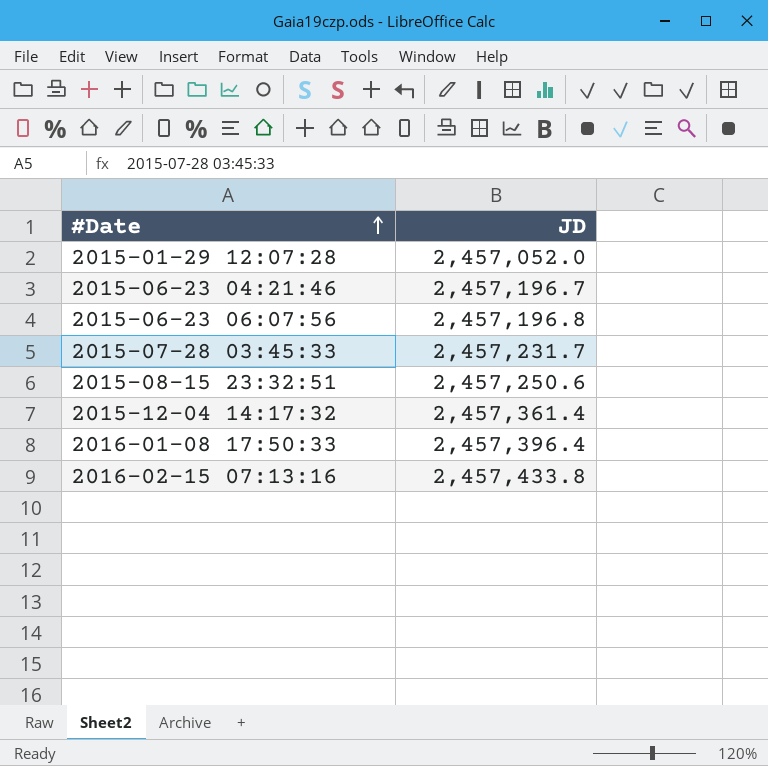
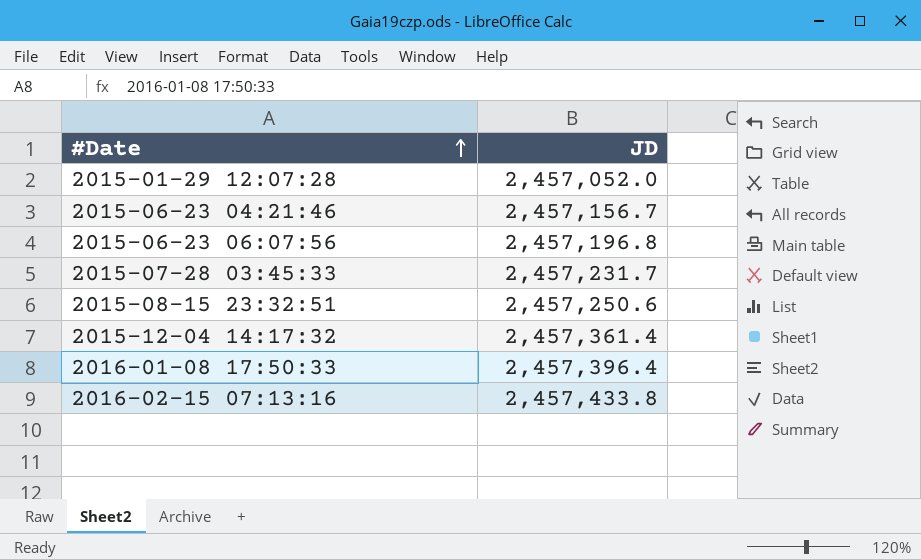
2015-06-23 04:21:46 | JD: 2,457,196.7 -> 2,457,156.7

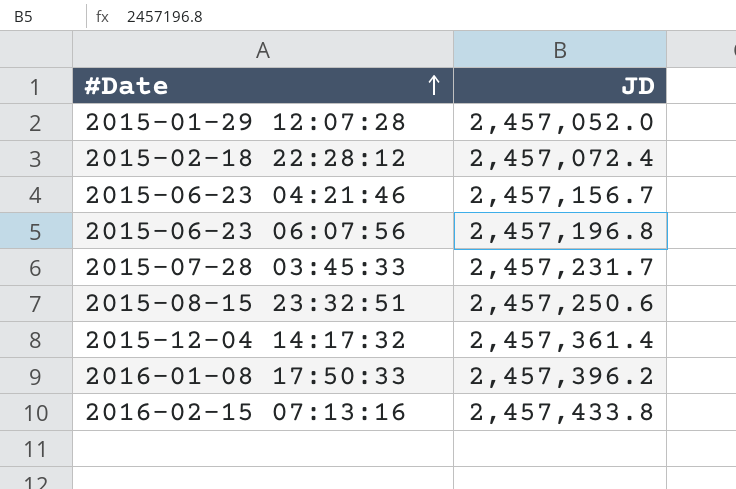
row 2015-02-18 22:28:12: none -> 2,457,072.4
2016-01-08 17:50:33 | JD: 2,457,396.4 -> 2,457,396.2

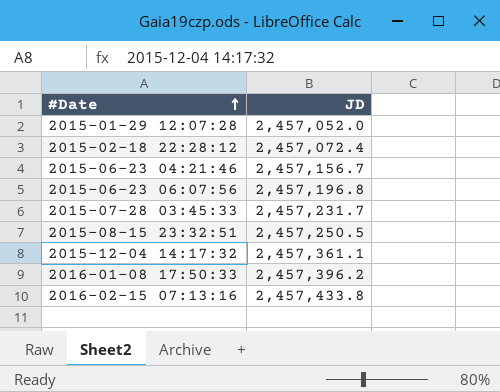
2015-08-15 23:32:51 | JD: 2,457,250.6 -> 2,457,250.5
2015-12-04 14:17:32 | JD: 2,457,361.4 -> 2,457,361.1

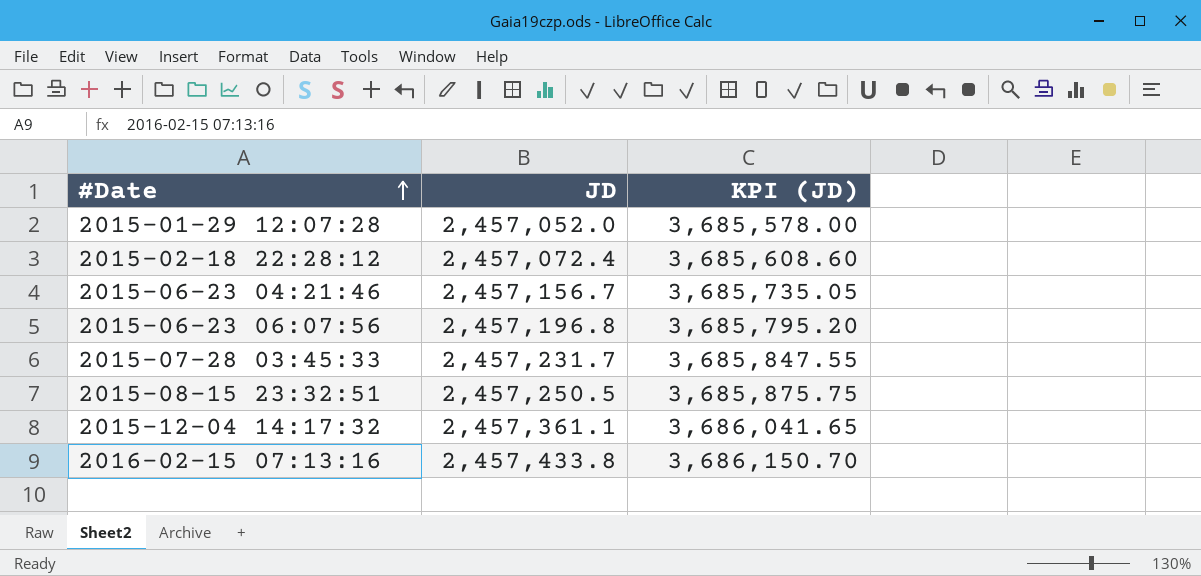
column KPI (JD) | formula: none -> [JD] * 1.5
row 2016-01-08 17:50:33: 2,457,396.2 -> none

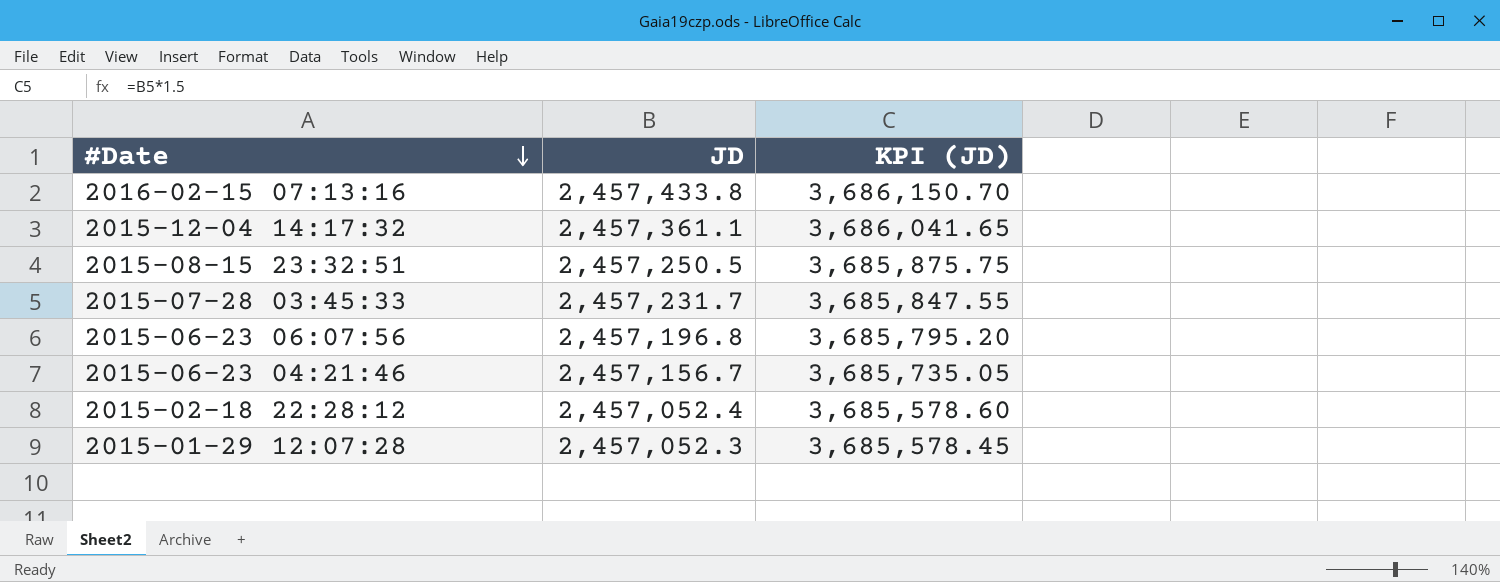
row order: #Date ascending -> #Date descending
2015-02-18 22:28:12 | JD: 2,457,072.4 -> 2,457,052.4
2015-02-18 22:28:12 | KPI (JD): 3,685,608.60 -> 3,685,578.60
2015-01-29 12:07:28 | JD: 2,457,052.0 -> 2,457,052.3
2015-01-29 12:07:28 | KPI (JD): 3,685,578.00 -> 3,685,578.45

